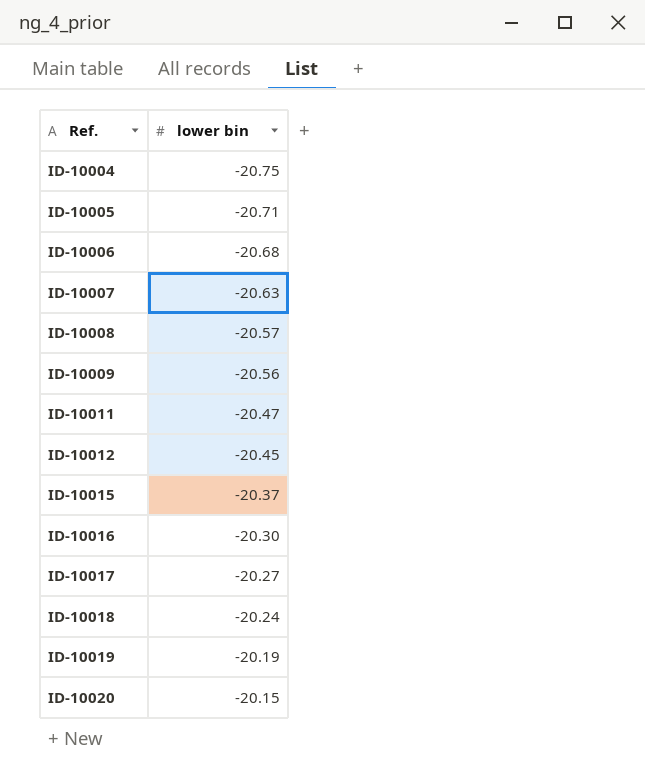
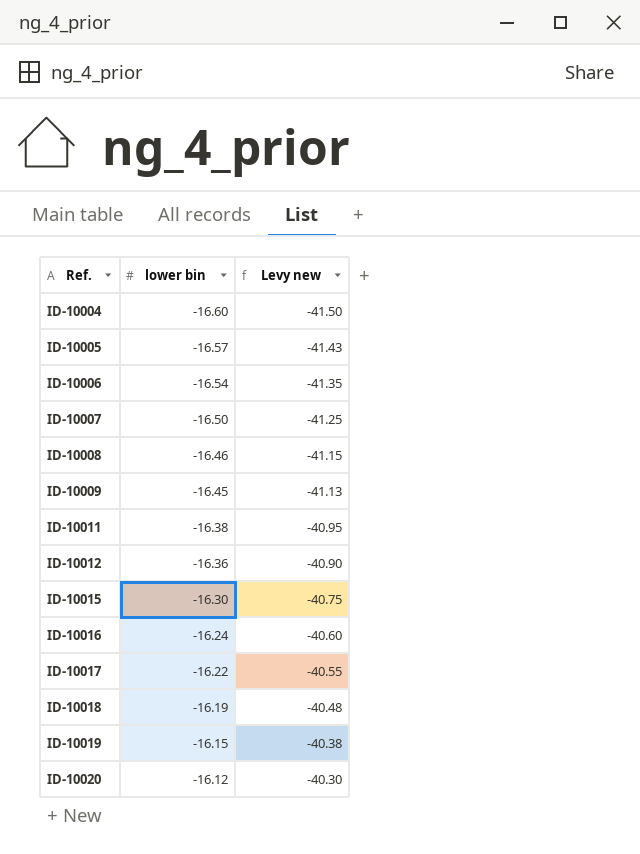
column Levy new | formula: none -> [lower bin] * 2.5
ID-10004 | lower bin: -20.75 -> -16.60
ID-10005 | lower bin: -20.71 -> -16.57
ID-10006 | lower bin: -20.68 -> -16.54
ID-10007 | lower bin: -20.63 -> -16.50
ID-10008 | lower bin: -20.57 -> -16.46
ID-10009 | lower bin: -20.56 -> -16.45
ID-10011 | lower bin: -20.47 -> -16.38
ID-10012 | lower bin: -20.45 -> -16.36
ID-10015 | lower bin: -20.37 -> -16.30
ID-10016 | lower bin: -20.30 -> -16.24
ID-10017 | lower bin: -20.27 -> -16.22
ID-10018 | lower bin: -20.24 -> -16.19
ID-10019 | lower bin: -20.19 -> -16.15
ID-10020 | lower bin: -20.15 -> -16.12

